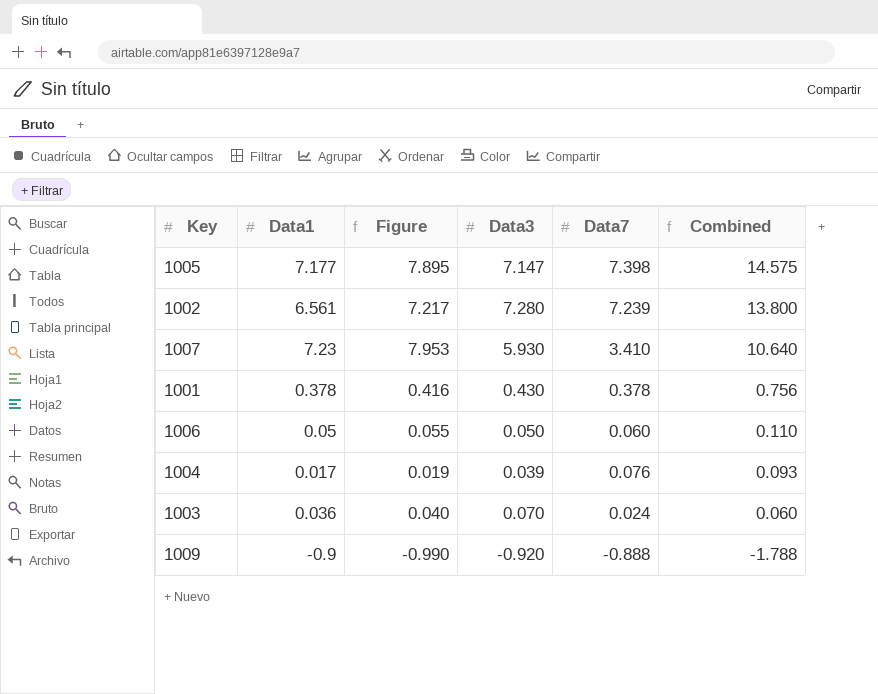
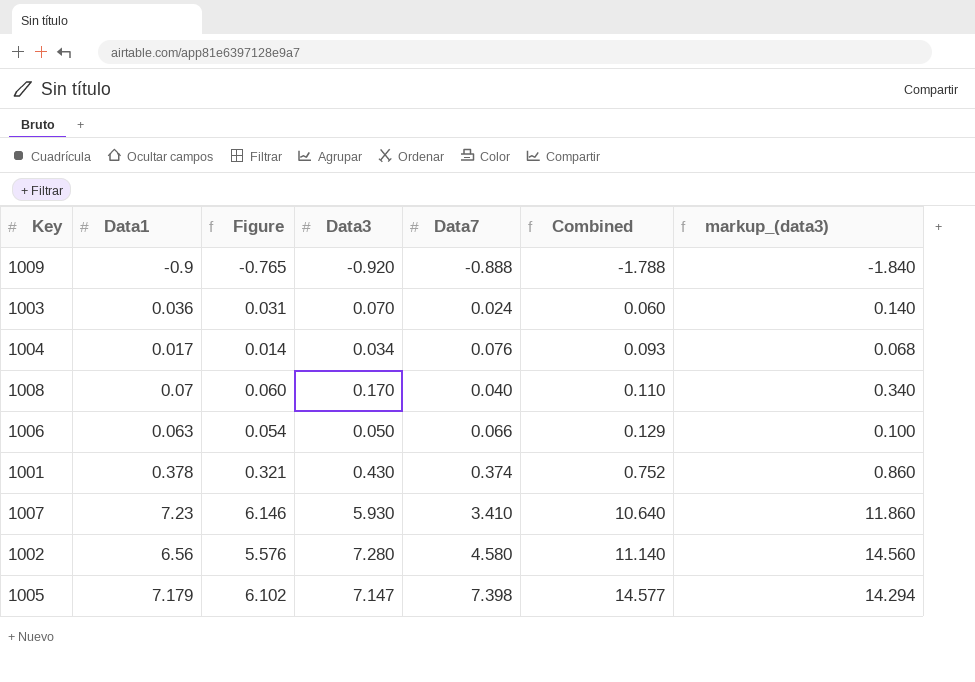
row order: Combined descending -> Combined ascending
column Figure | formula: [Data1] * 1.1 -> [Data1] * 0.85
column markup_(data3) | formula: none -> [Data3] * 2
1004 | Data3: 0.039 -> 0.034
row 1008: none -> 0.07 | 0.060 | 0.170 | 0.040 | 0.110 | 0.340
1006 | Data1: 0.05 -> 0.063
1006 | Data7: 0.060 -> 0.066
1006 | Combined: 0.110 -> 0.129
1001 | Data7: 0.378 -> 0.374
1001 | Combined: 0.756 -> 0.752
1002 | Data1: 6.561 -> 6.56
1002 | Data7: 7.239 -> 4.580
1002 | Combined: 13.800 -> 11.140
1005 | Data1: 7.177 -> 7.179
1005 | Combined: 14.575 -> 14.577

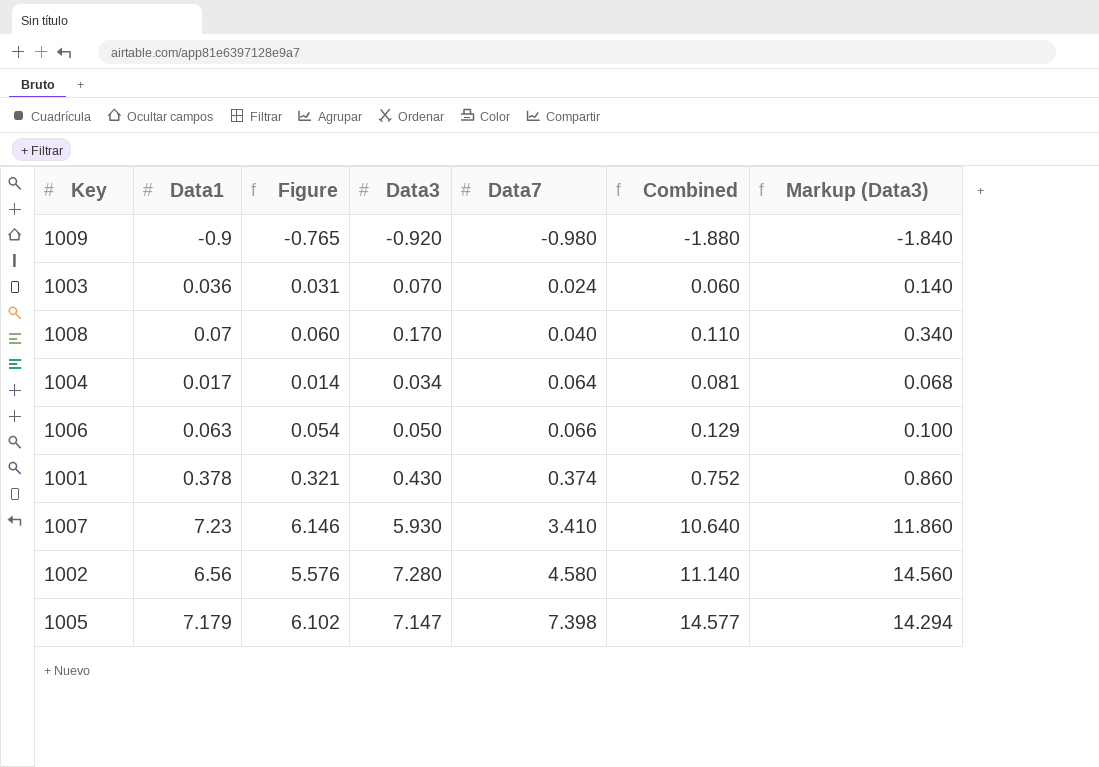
row order: Combined ascending -> Data7 ascending
column name: markup_(data3) -> Markup (Data3)
1009 | Data7: -0.888 -> -0.980
1009 | Combined: -1.788 -> -1.880
1004 | Data7: 0.076 -> 0.064
1004 | Combined: 0.093 -> 0.081

